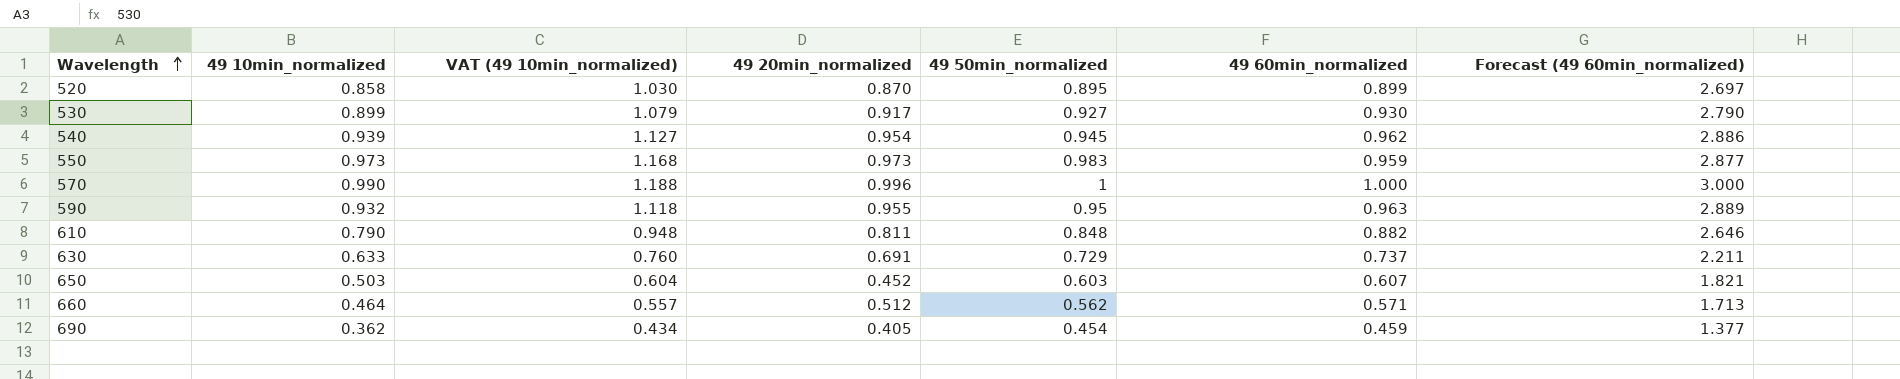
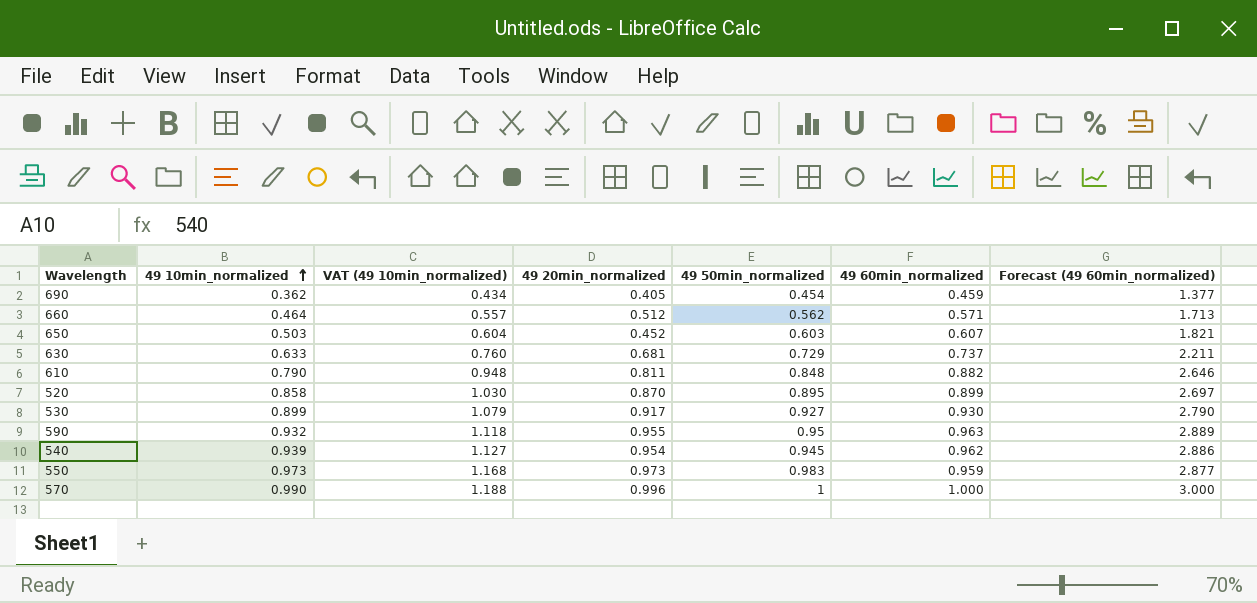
row order: Wavelength ascending -> 49 10min_normalized ascending
630 | 49 20min_normalized: 0.691 -> 0.681

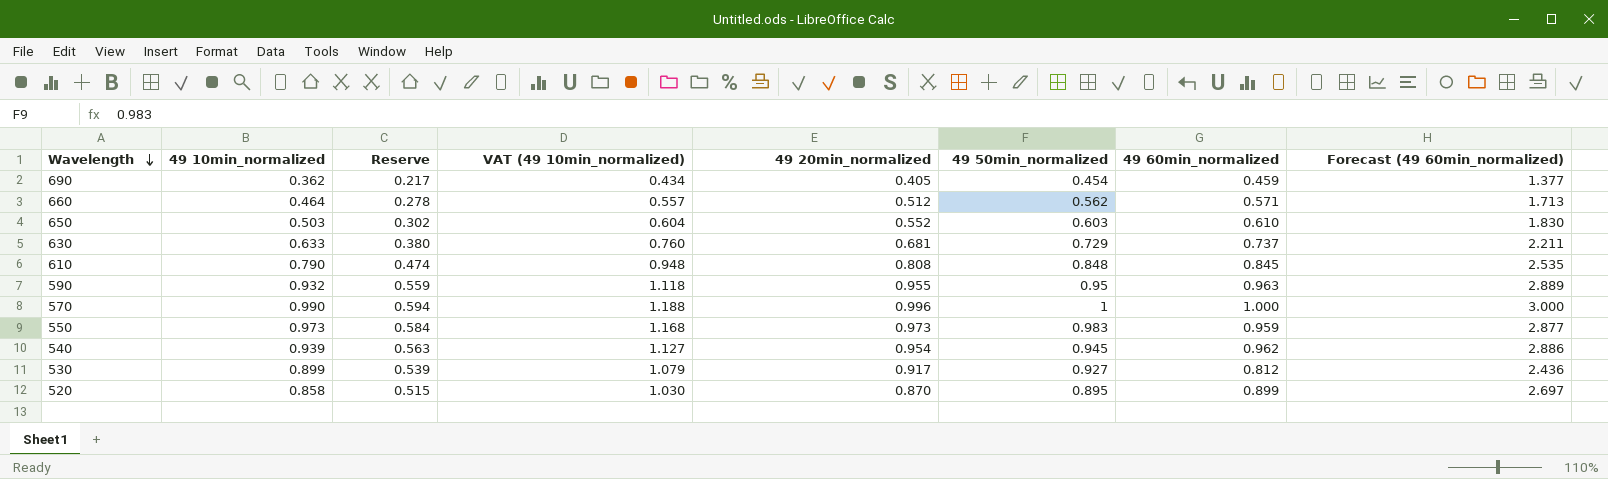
row order: 49 10min_normalized ascending -> Wavelength descending
column Reserve | formula: none -> [49 10min_normalized] * 0.6
650 | 49 20min_normalized: 0.452 -> 0.552
650 | 49 60min_normalized: 0.607 -> 0.610
650 | Forecast (49 60min_normalized): 1.821 -> 1.830
610 | 49 20min_normalized: 0.811 -> 0.808
610 | 49 60min_normalized: 0.882 -> 0.845
610 | Forecast (49 60min_normalized): 2.646 -> 2.535
530 | 49 60min_normalized: 0.930 -> 0.812
530 | Forecast (49 60min_normalized): 2.790 -> 2.436

